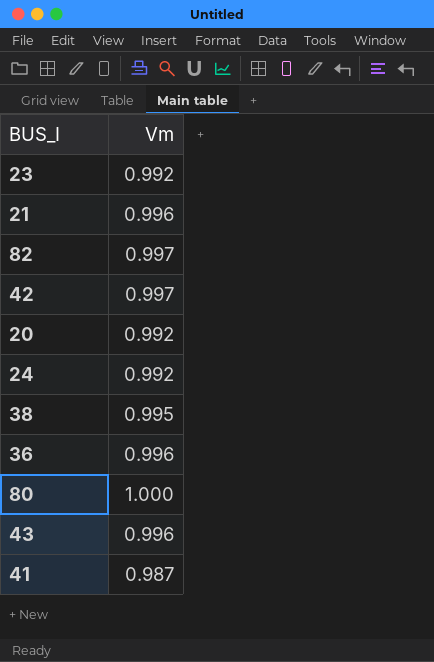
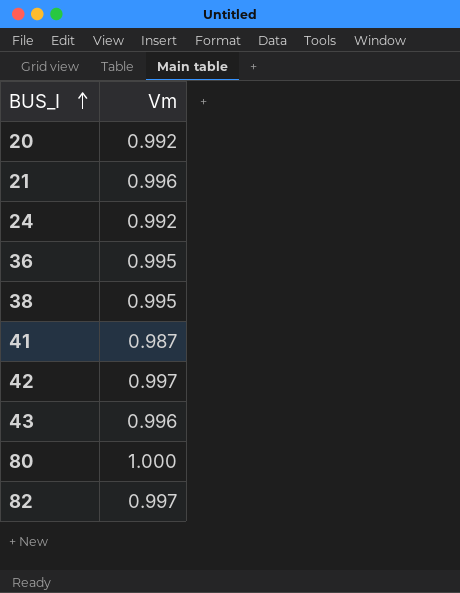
row order: none -> BUS_I ascending
row 23: 0.992 -> none
36 | Vm: 0.996 -> 0.995

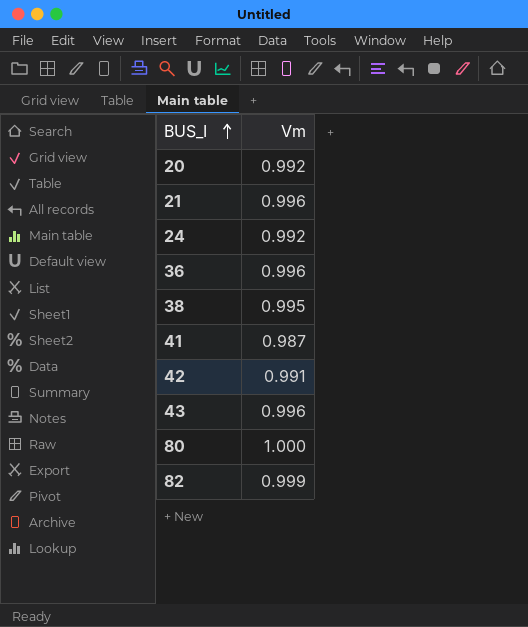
36 | Vm: 0.995 -> 0.996
42 | Vm: 0.997 -> 0.991
82 | Vm: 0.997 -> 0.999

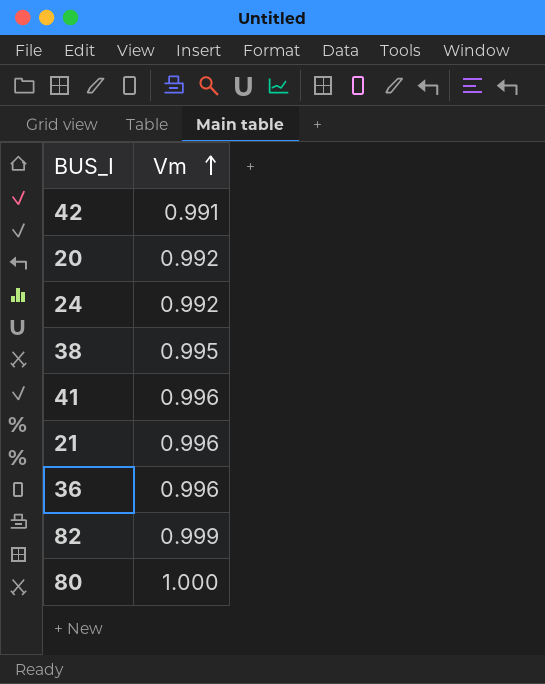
row order: BUS_I ascending -> Vm ascending
row 43: 0.996 -> none
41 | Vm: 0.987 -> 0.996

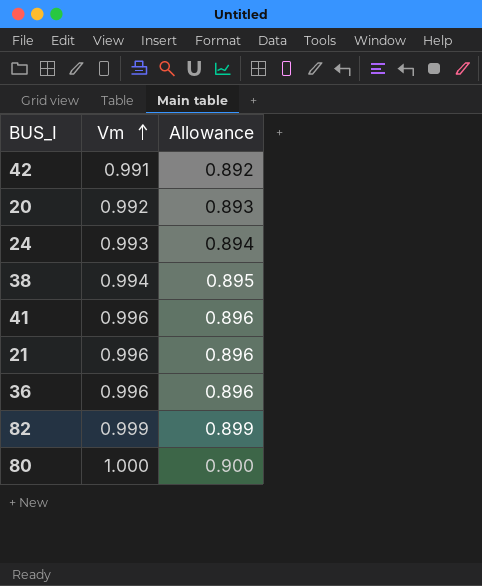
column Allowance | formula: none -> [Vm] * 0.9
24 | Vm: 0.992 -> 0.993
38 | Vm: 0.995 -> 0.994

